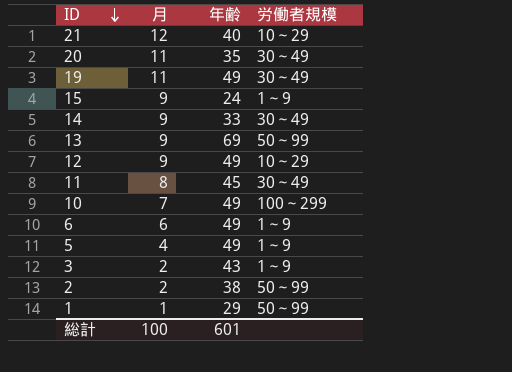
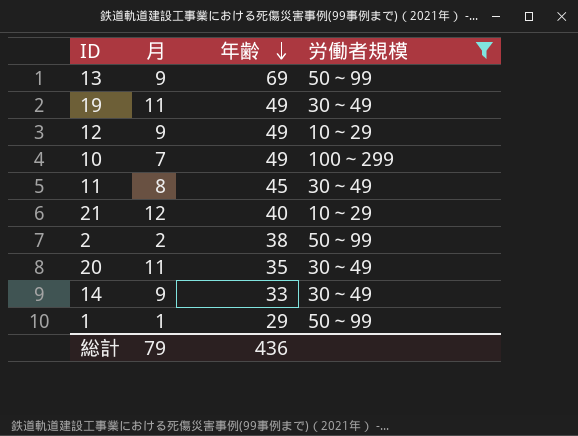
filter: none -> 労働者規模 != 1～9
row order: ID descending -> 年齢 descending
総計 | 月: 100 -> 79
総計 | 年齢: 601 -> 436

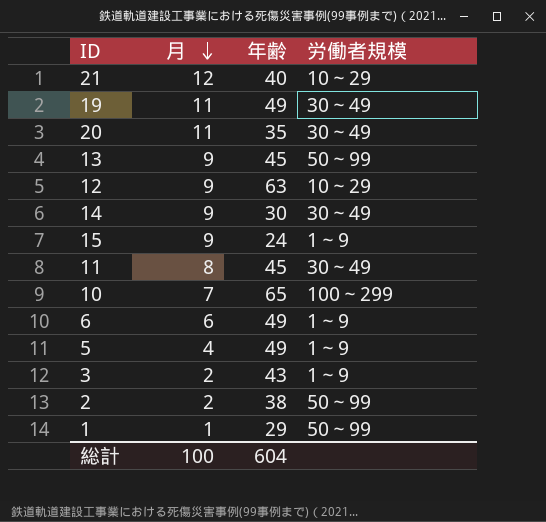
filter: 労働者規模 != 1～9 -> none
row order: 年齢 descending -> 月 descending
13 | 年齢: 69 -> 45
12 | 年齢: 49 -> 63
14 | 年齢: 33 -> 30
10 | 年齢: 49 -> 65
総計 | 月: 79 -> 100
総計 | 年齢: 436 -> 604

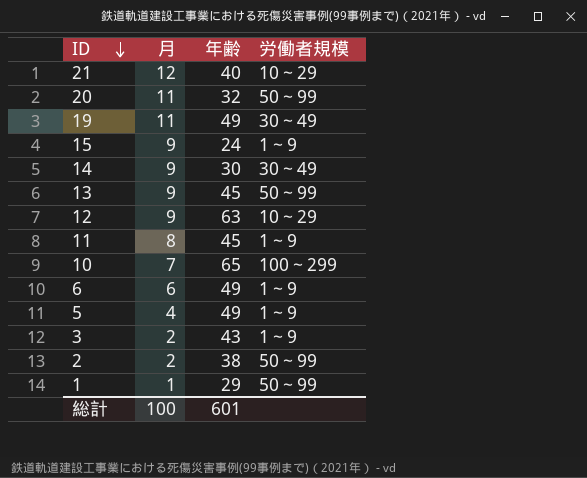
row order: 月 descending -> ID descending
20 | 年齢: 35 -> 32
20 | 労働者規模: 30～49 -> 50～99
11 | 労働者規模: 30～49 -> 1～9
総計 | 年齢: 604 -> 601

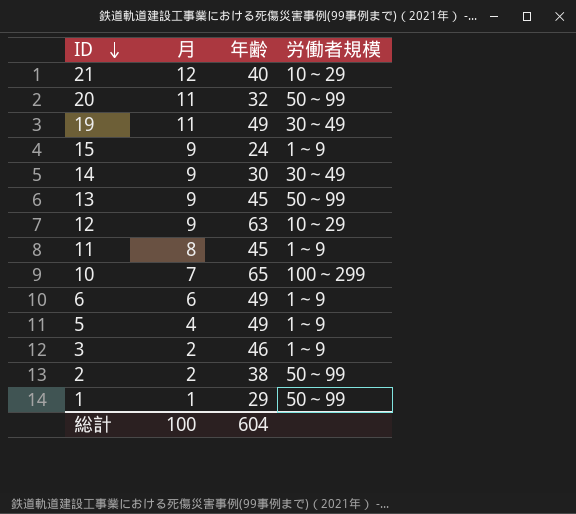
3 | 年齢: 43 -> 46
総計 | 年齢: 601 -> 604

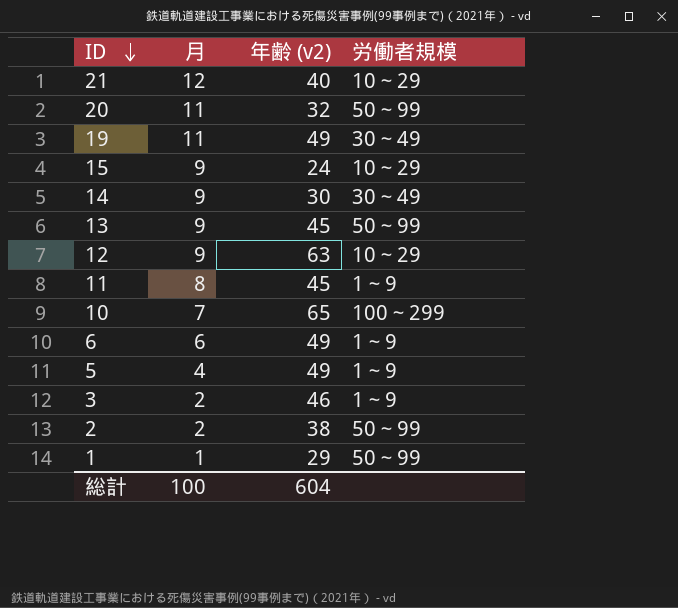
column name: 年齢 -> 年齢 (v2)
15 | 労働者規模: 1～9 -> 10～29

